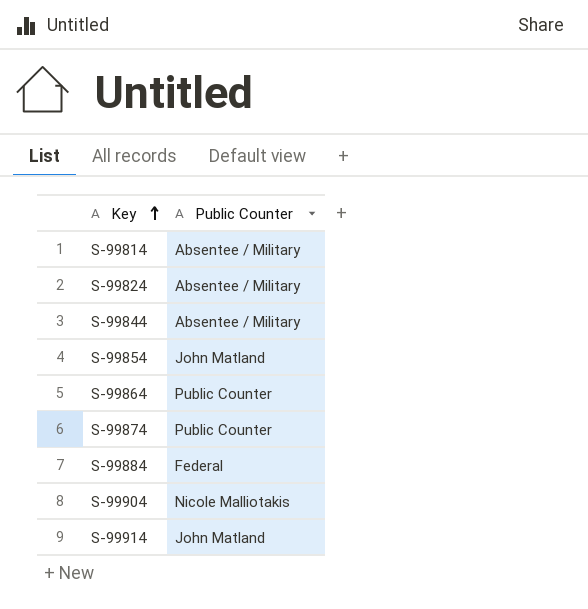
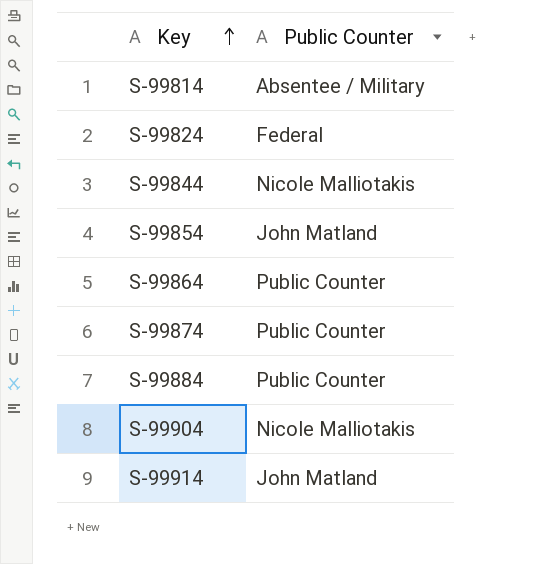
S-99824 | Public Counter: Absentee / Military -> Federal
S-99844 | Public Counter: Absentee / Military -> Nicole Malliotakis
S-99884 | Public Counter: Federal -> Public Counter

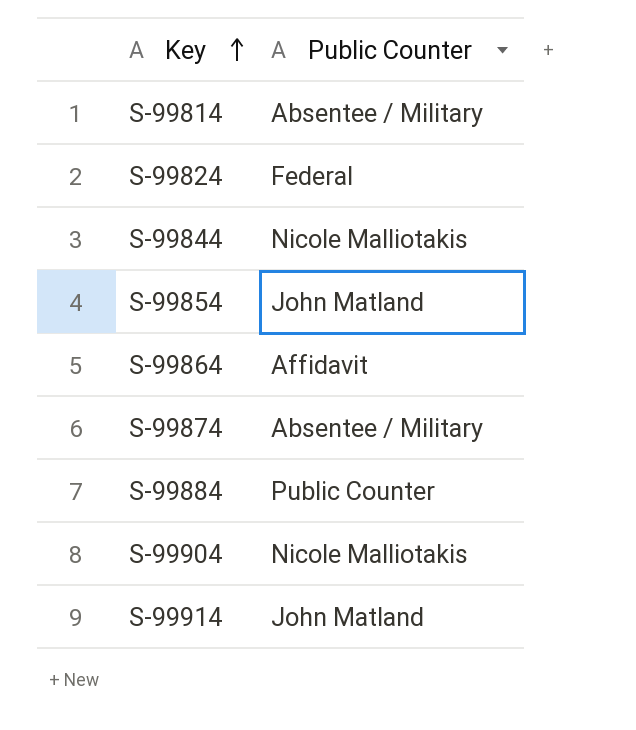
S-99864 | Public Counter: Public Counter -> Affidavit
S-99874 | Public Counter: Public Counter -> Absentee / Military

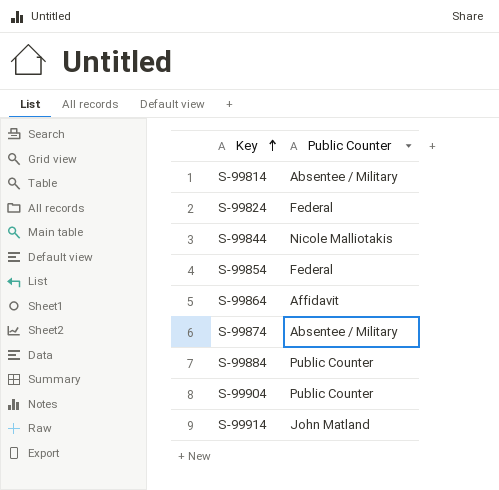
S-99854 | Public Counter: John Matland -> Federal
S-99904 | Public Counter: Nicole Malliotakis -> Public Counter

